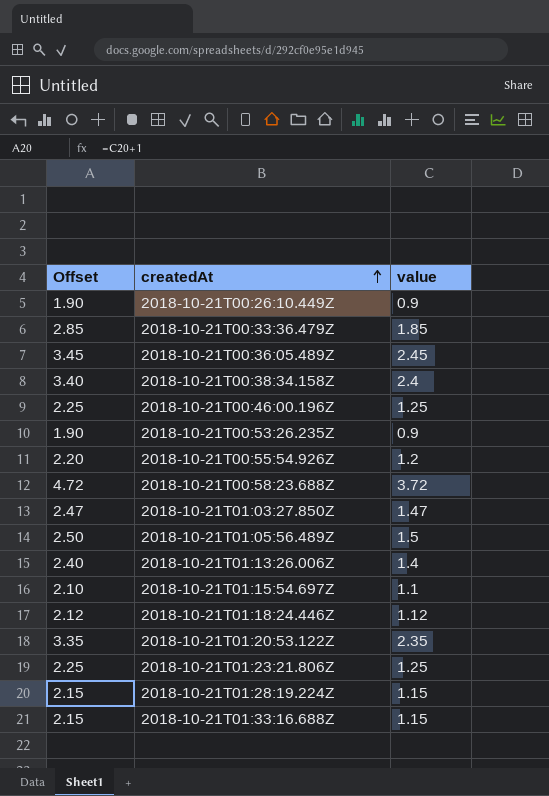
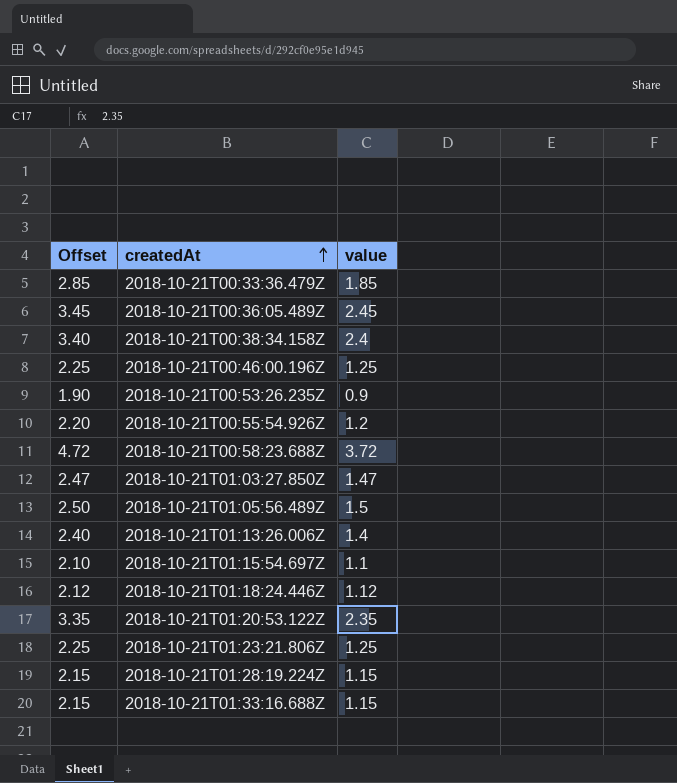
row 2018-10-21T00:26:10.449Z: 1.90 | 0.9 -> none

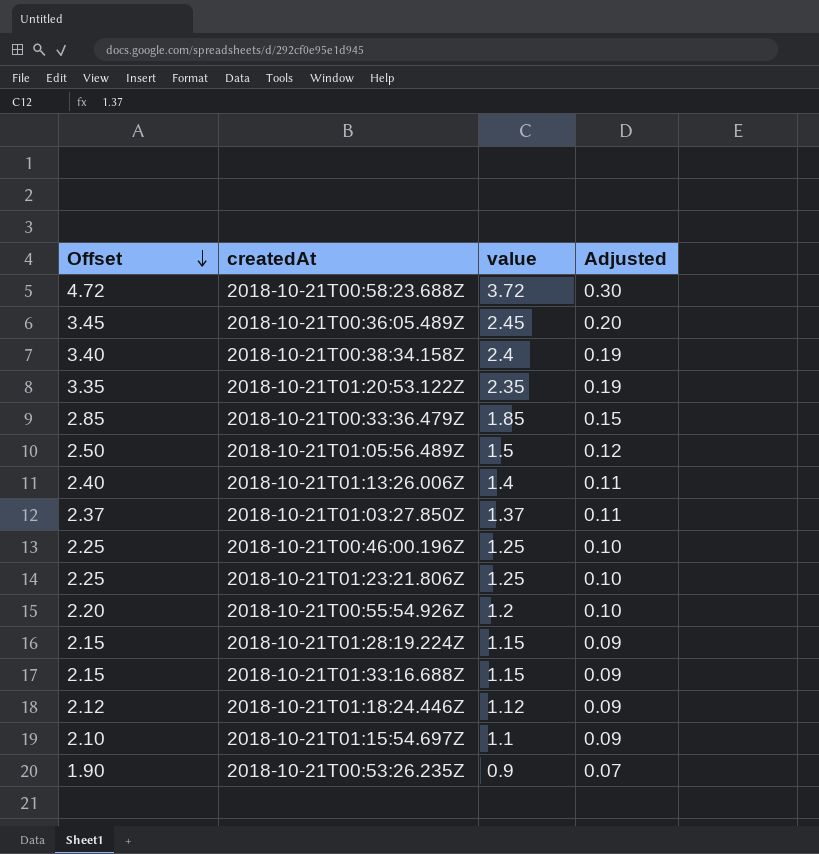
row order: createdAt ascending -> Offset descending
column Adjusted | formula: none -> [value] * 0.08
2018-10-21T01:03:27.850Z | Offset: 2.47 -> 2.37
2018-10-21T01:03:27.850Z | value: 1.47 -> 1.37

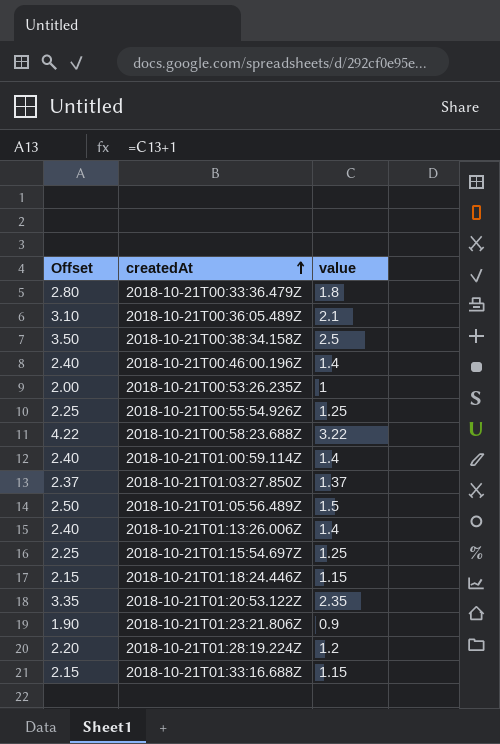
row order: Offset descending -> createdAt ascending
column Adjusted | formula: [value] * 0.08 -> none
2018-10-21T00:33:36.479Z | Offset: 2.85 -> 2.80
2018-10-21T00:33:36.479Z | value: 1.85 -> 1.8
2018-10-21T00:36:05.489Z | Offset: 3.45 -> 3.10
2018-10-21T00:36:05.489Z | value: 2.45 -> 2.1
2018-10-21T00:38:34.158Z | Offset: 3.40 -> 3.50
2018-10-21T00:38:34.158Z | value: 2.4 -> 2.5
2018-10-21T00:46:00.196Z | Offset: 2.25 -> 2.40
2018-10-21T00:46:00.196Z | value: 1.25 -> 1.4
2018-10-21T00:53:26.235Z | Offset: 1.90 -> 2.00
2018-10-21T00:53:26.235Z | value: 0.9 -> 1
2018-10-21T00:55:54.926Z | Offset: 2.20 -> 2.25
2018-10-21T00:55:54.926Z | value: 1.2 -> 1.25
2018-10-21T00:58:23.688Z | Offset: 4.72 -> 4.22
2018-10-21T00:58:23.688Z | value: 3.72 -> 3.22
row 2018-10-21T01:00:59.114Z: none -> 2.40 | 1.4
2018-10-21T01:15:54.697Z | Offset: 2.10 -> 2.25
2018-10-21T01:15:54.697Z | value: 1.1 -> 1.25
2018-10-21T01:18:24.446Z | Offset: 2.12 -> 2.15
2018-10-21T01:18:24.446Z | value: 1.12 -> 1.15
2018-10-21T01:23:21.806Z | Offset: 2.25 -> 1.90
2018-10-21T01:23:21.806Z | value: 1.25 -> 0.9
2018-10-21T01:28:19.224Z | Offset: 2.15 -> 2.20
2018-10-21T01:28:19.224Z | value: 1.15 -> 1.2

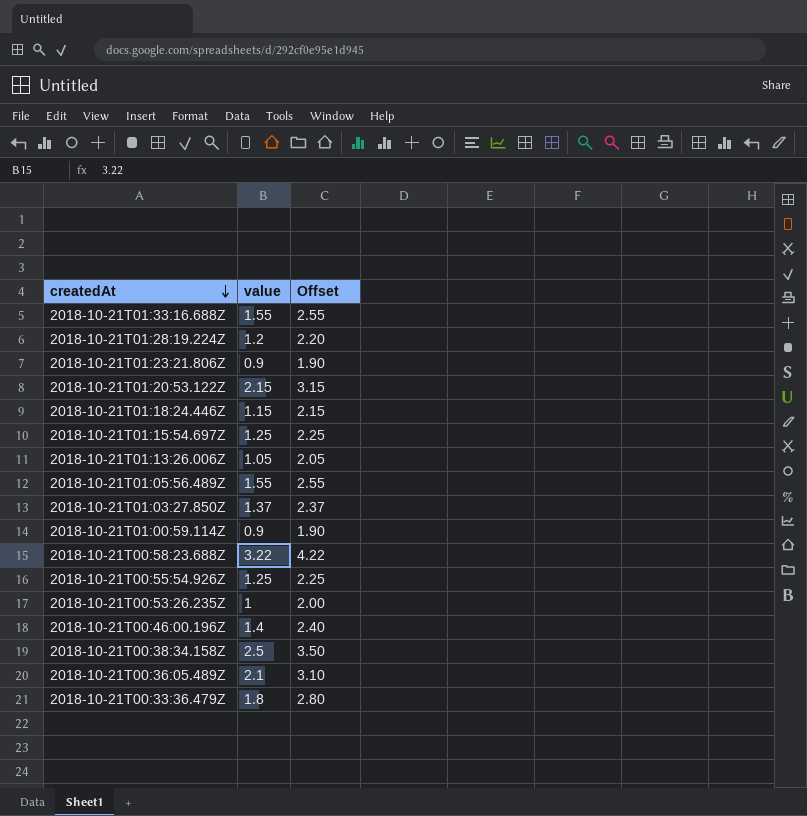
row order: createdAt ascending -> createdAt descending
column Offset | position: 1 -> 3
2018-10-21T01:33:16.688Z | value: 1.15 -> 1.55
2018-10-21T01:33:16.688Z | Offset: 2.15 -> 2.55
2018-10-21T01:20:53.122Z | value: 2.35 -> 2.15
2018-10-21T01:20:53.122Z | Offset: 3.35 -> 3.15
2018-10-21T01:13:26.006Z | value: 1.4 -> 1.05
2018-10-21T01:13:26.006Z | Offset: 2.40 -> 2.05
2018-10-21T01:05:56.489Z | value: 1.5 -> 1.55
2018-10-21T01:05:56.489Z | Offset: 2.50 -> 2.55
2018-10-21T01:00:59.114Z | value: 1.4 -> 0.9
2018-10-21T01:00:59.114Z | Offset: 2.40 -> 1.90

